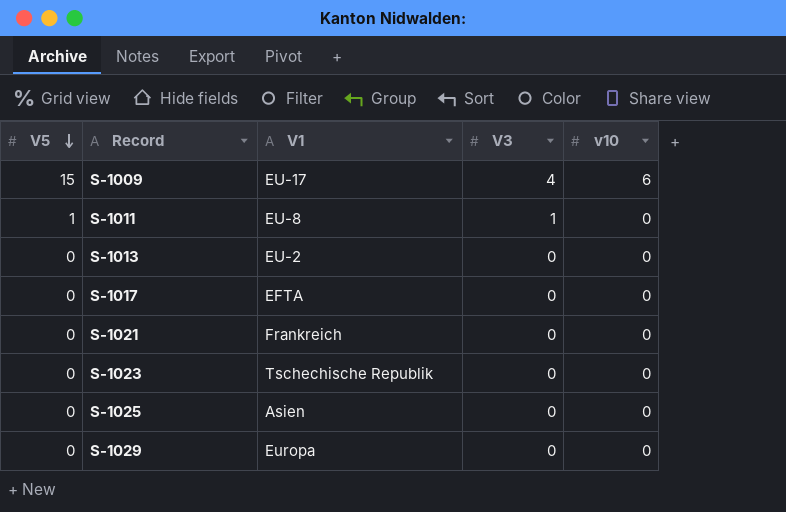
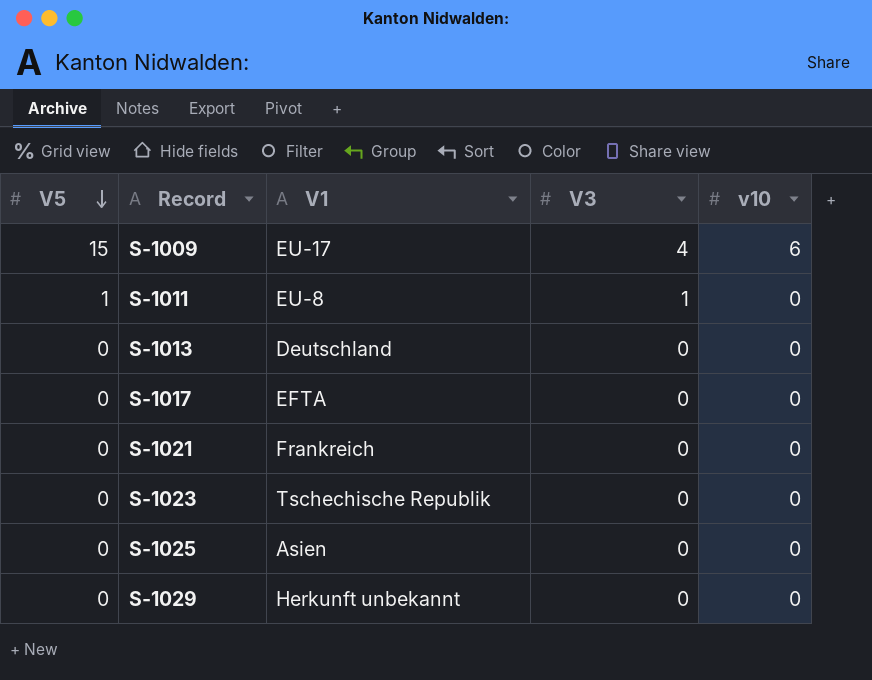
S-1013 | V1: EU-2 -> Deutschland
S-1029 | V1: Europa -> Herkunft unbekannt

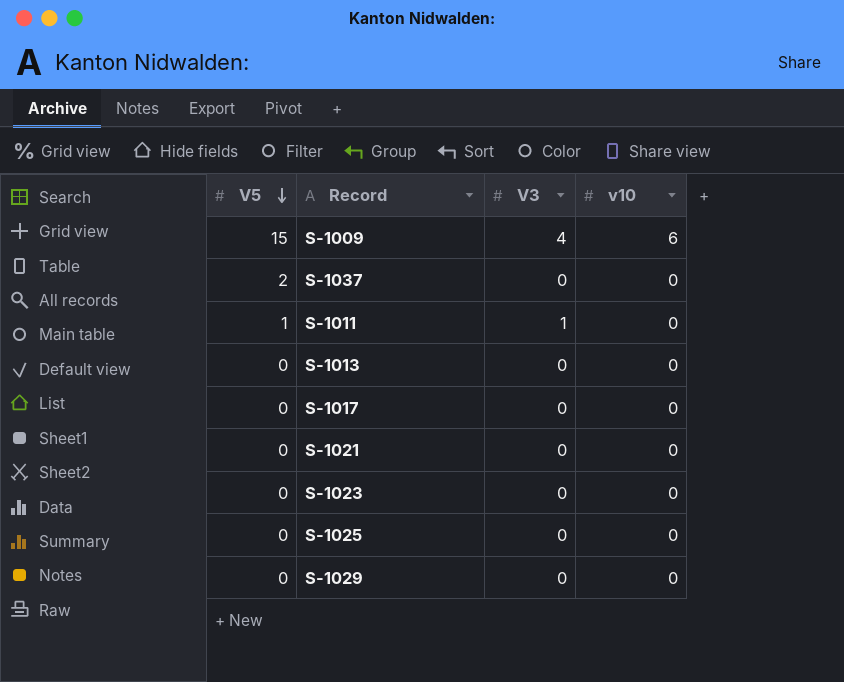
column V1 | position: 3 -> none
row S-1037: none -> 2 | 0 | 0

